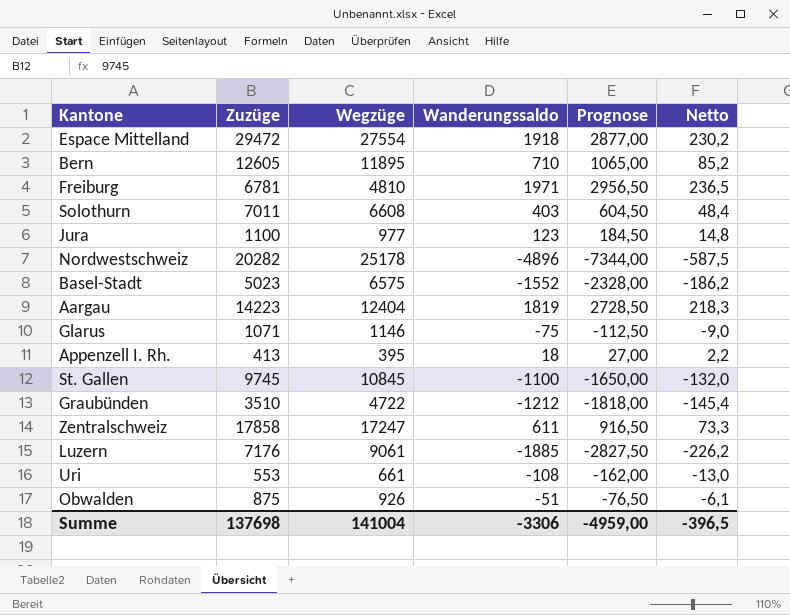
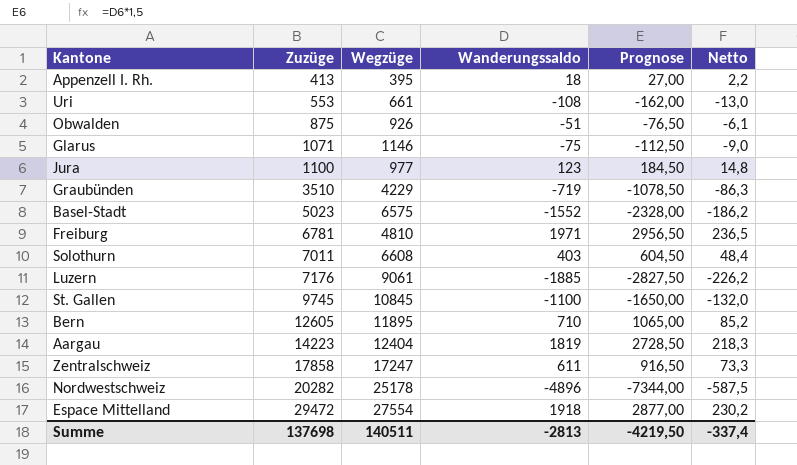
row order: none -> Zuzüge ascending
Graubünden | Wegzüge: 4722 -> 4229
Graubünden | Wanderungssaldo: -1212 -> -719
Graubünden | Prognose: -1818,00 -> -1078,50
Graubünden | Netto: -145,4 -> -86,3
Summe | Wegzüge: 141004 -> 140511
Summe | Wanderungssaldo: -3306 -> -2813
Summe | Prognose: -4959,00 -> -4219,50
Summe | Netto: -396,5 -> -337,4

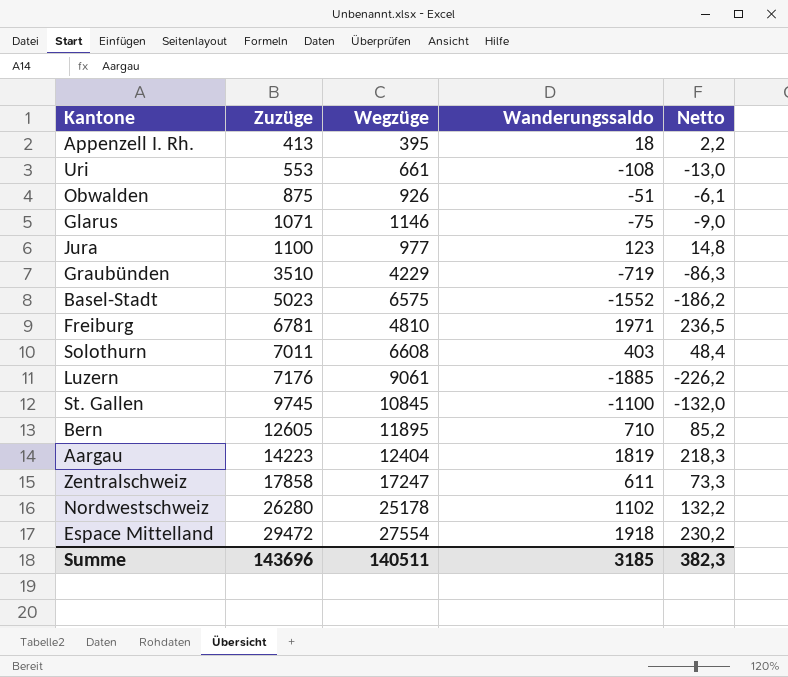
column Prognose | formula: [Wanderungssaldo] * 1,5 -> none
Nordwestschweiz | Zuzüge: 20282 -> 26280
Nordwestschweiz | Wanderungssaldo: -4896 -> 1102
Nordwestschweiz | Netto: -587,5 -> 132,2
Summe | Zuzüge: 137698 -> 143696
Summe | Wanderungssaldo: -2813 -> 3185
Summe | Netto: -337,4 -> 382,3

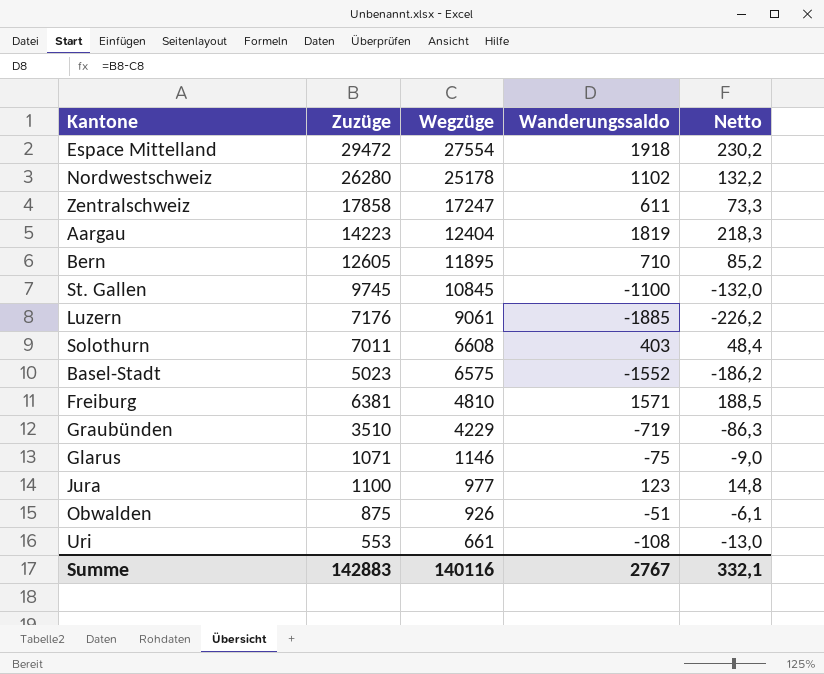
row order: Zuzüge ascending -> Wegzüge descending
row Appenzell I. Rh.: 413 | 395 | 18 | 2,2 -> none
Freiburg | Zuzüge: 6781 -> 6381
Freiburg | Wanderungssaldo: 1971 -> 1571
Freiburg | Netto: 236,5 -> 188,5
Summe | Zuzüge: 143696 -> 142883
Summe | Wegzüge: 140511 -> 140116
Summe | Wanderungssaldo: 3185 -> 2767
Summe | Netto: 382,3 -> 332,1

